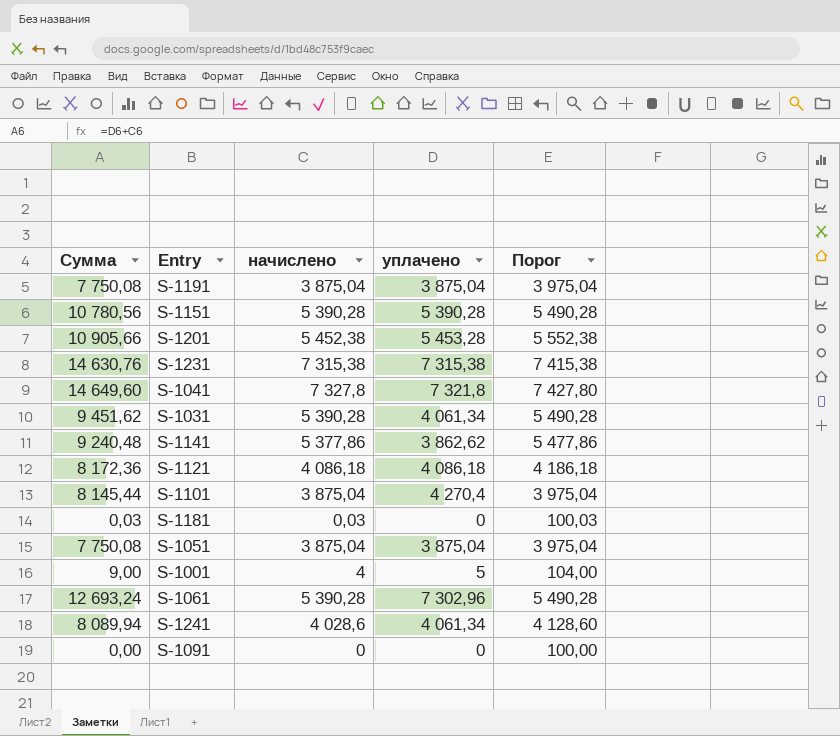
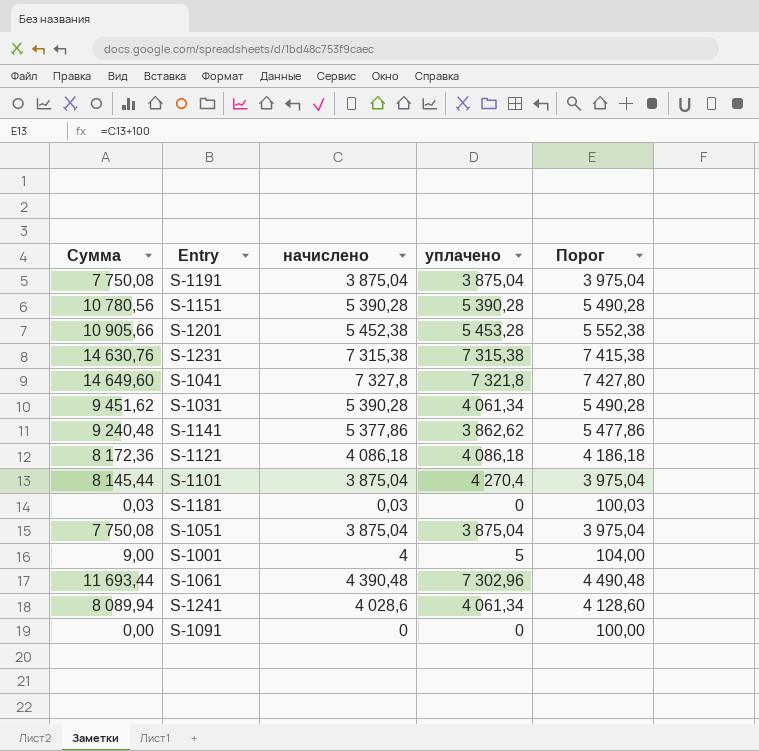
S-1061 | Сумма: 12 693,24 -> 11 693,44
S-1061 | начислено: 5 390,28 -> 4 390,48
S-1061 | Порог: 5 490,28 -> 4 490,48

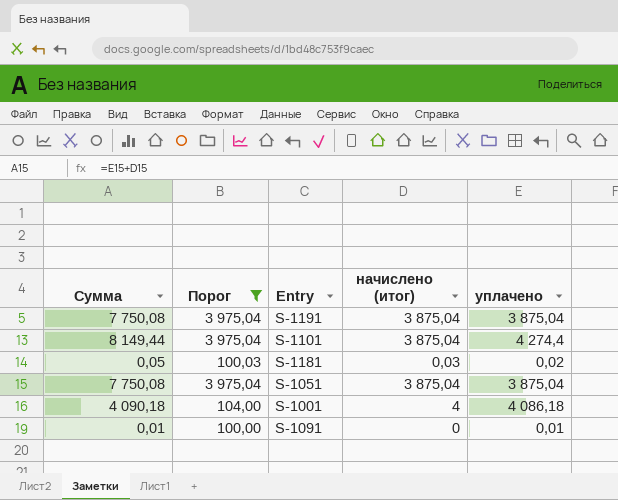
filter: none -> Порог <= 3 975,04
column Порог | position: 5 -> 2
column name: начислено -> начислено (итог)
S-1101 | Сумма: 8 145,44 -> 8 149,44
S-1101 | уплачено: 4 270,4 -> 4 274,4
S-1181 | Сумма: 0,03 -> 0,05
S-1181 | уплачено: 0 -> 0,02
S-1001 | Сумма: 9,00 -> 4 090,18
S-1001 | уплачено: 5 -> 4 086,18
S-1091 | Сумма: 0,00 -> 0,01
S-1091 | уплачено: 0 -> 0,01

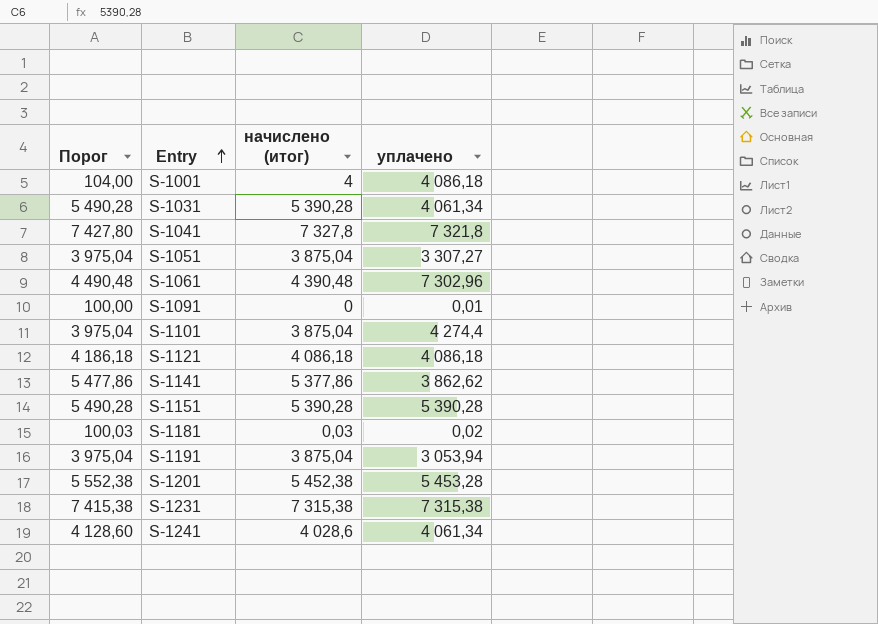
filter: Порог <= 3 975,04 -> none
row order: none -> Entry ascending
column Сумма | formula: [начислено (итог)] + [уплачено] -> none
S-1051 | уплачено: 3 875,04 -> 3 307,27
S-1191 | уплачено: 3 875,04 -> 3 053,94

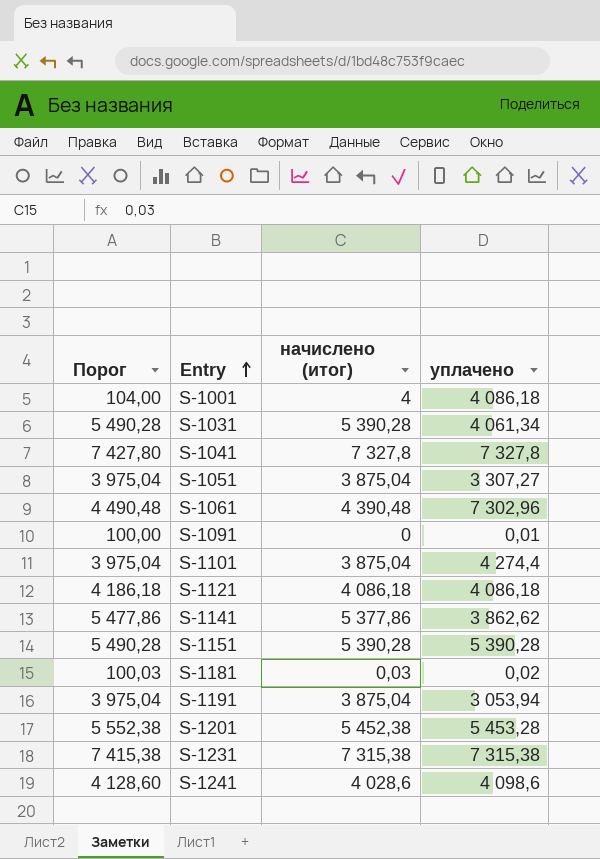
S-1041 | уплачено: 7 321,8 -> 7 327,8
S-1241 | уплачено: 4 061,34 -> 4 098,6

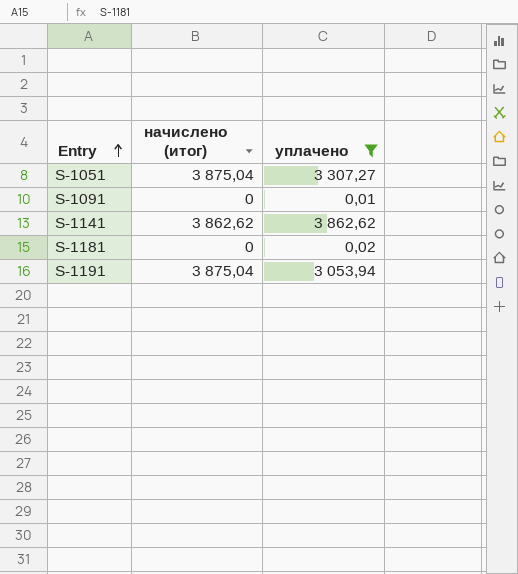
filter: none -> уплачено <= 3 862,62
column Порог | formula: [начислено (итог)] + 100 -> none
S-1141 | начислено (итог): 5 377,86 -> 3 862,62
S-1181 | начислено (итог): 0,03 -> 0

